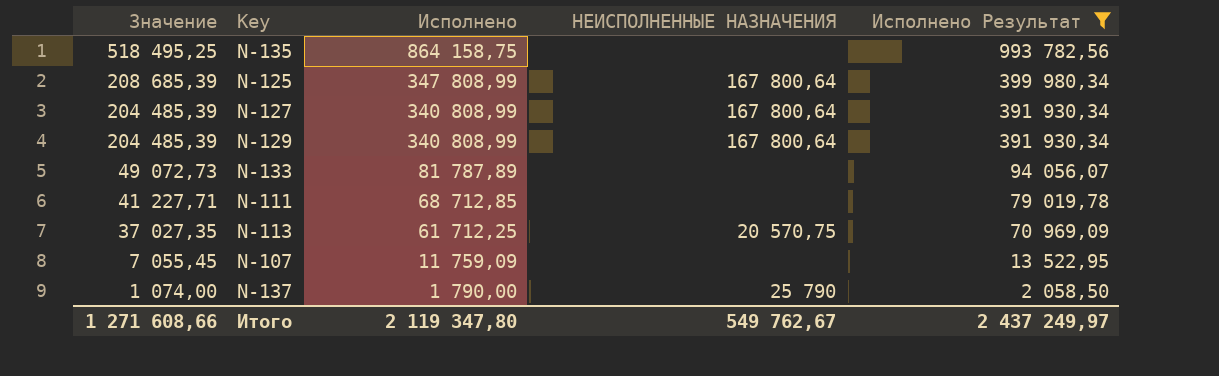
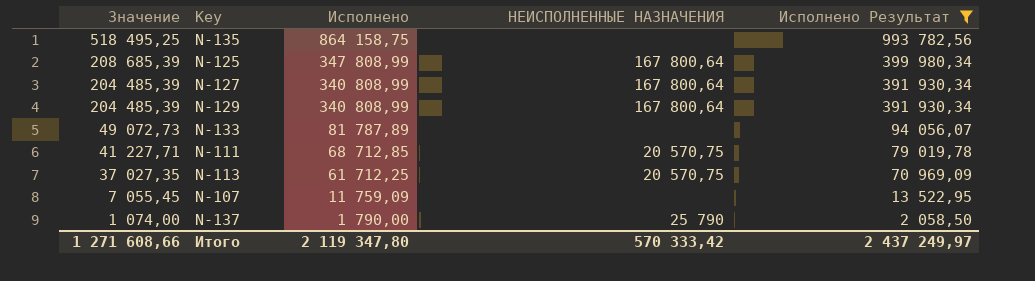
N-111 | НЕИСПОЛНЕННЫЕ НАЗНАЧЕНИЯ: none -> 20 570,75
Итого | НЕИСПОЛНЕННЫЕ НАЗНАЧЕНИЯ: 549 762,67 -> 570 333,42

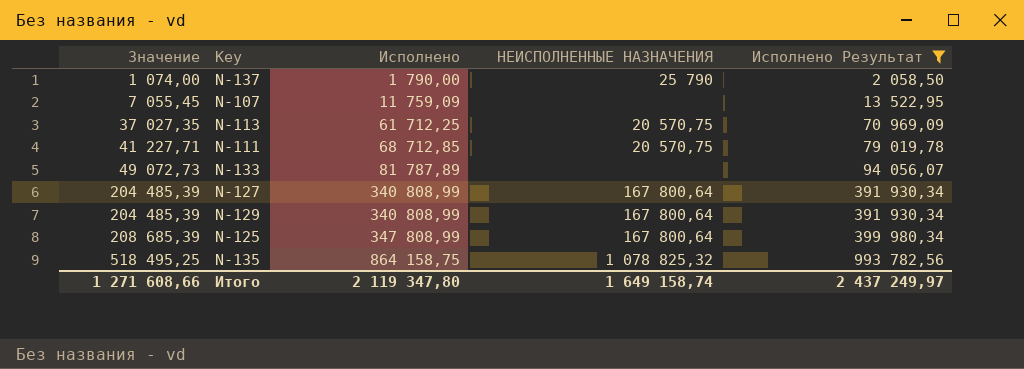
row order: Значение descending -> Значение ascending
N-135 | НЕИСПОЛНЕННЫЕ НАЗНАЧЕНИЯ: none -> 1 078 825,32
Итого | НЕИСПОЛНЕННЫЕ НАЗНАЧЕНИЯ: 570 333,42 -> 1 649 158,74

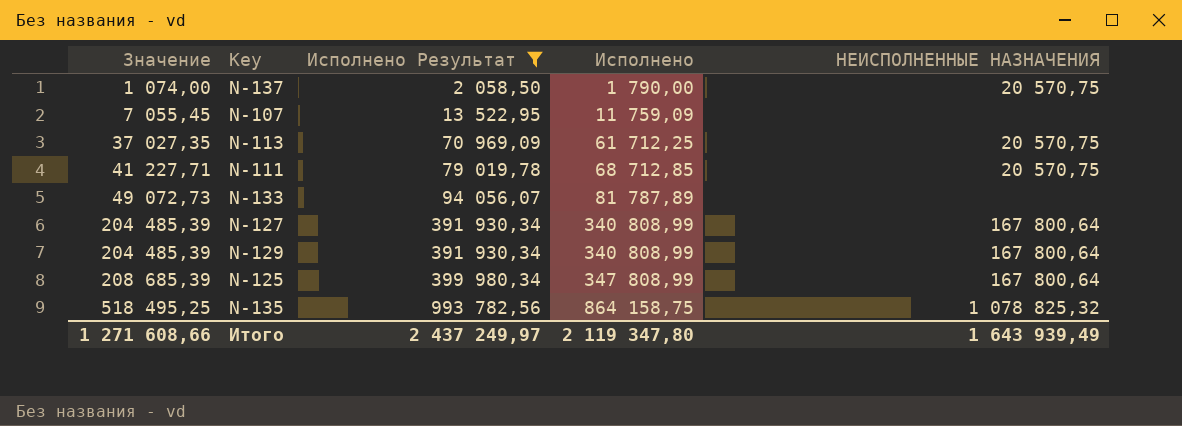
column Исполнено Результат | position: 5 -> 3
N-137 | НЕИСПОЛНЕННЫЕ НАЗНАЧЕНИЯ: 25 790 -> 20 570,75
Итого | НЕИСПОЛНЕННЫЕ НАЗНАЧЕНИЯ: 1 649 158,74 -> 1 643 939,49

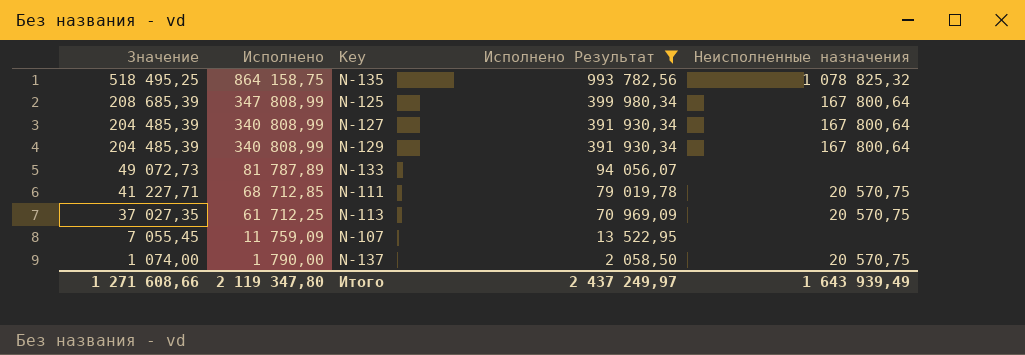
row order: Значение ascending -> Значение descending
column Исполнено | position: 4 -> 2
column name: НЕИСПОЛНЕННЫЕ НАЗНАЧЕНИЯ -> Неисполненные назначения

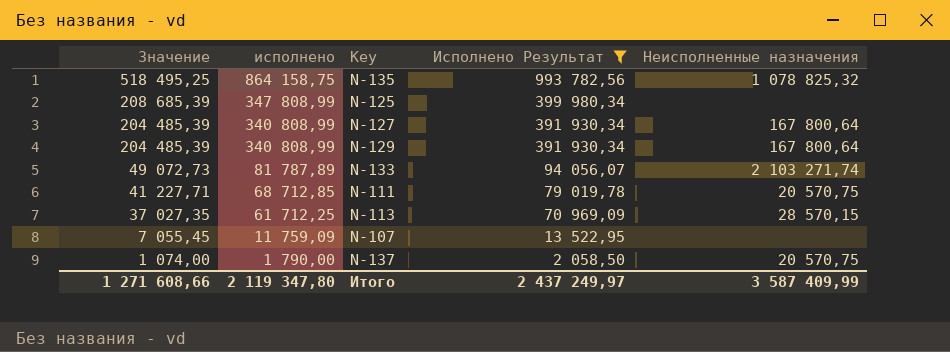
column name: Исполнено -> исполнено
N-125 | Неисполненные назначения: 167 800,64 -> none
N-133 | Неисполненные назначения: none -> 2 103 271,74
N-113 | Неисполненные назначения: 20 570,75 -> 28 570,15
Итого | Неисполненные назначения: 1 643 939,49 -> 3 587 409,99

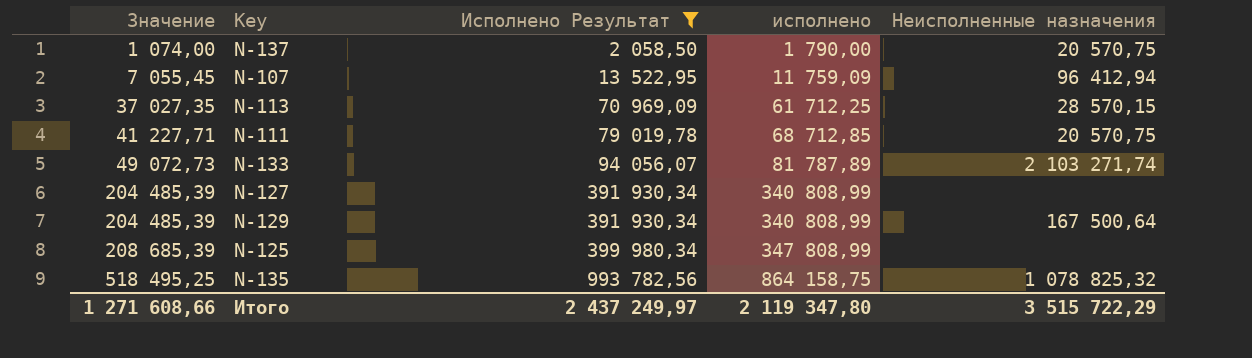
row order: Значение descending -> Значение ascending
column исполнено | position: 2 -> 4
N-107 | Неисполненные назначения: none -> 96 412,94
N-127 | Неисполненные назначения: 167 800,64 -> none
N-129 | Неисполненные назначения: 167 800,64 -> 167 500,64
Итого | Неисполненные назначения: 3 587 409,99 -> 3 515 722,29

